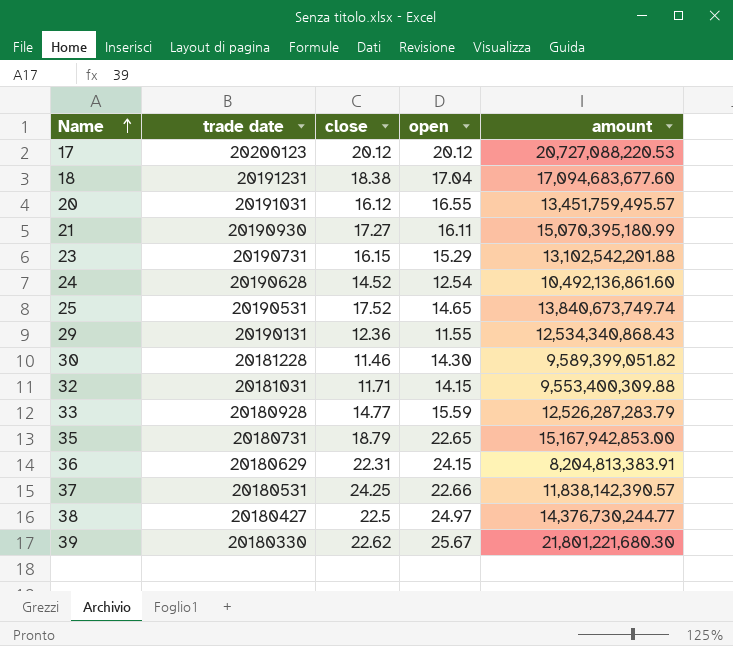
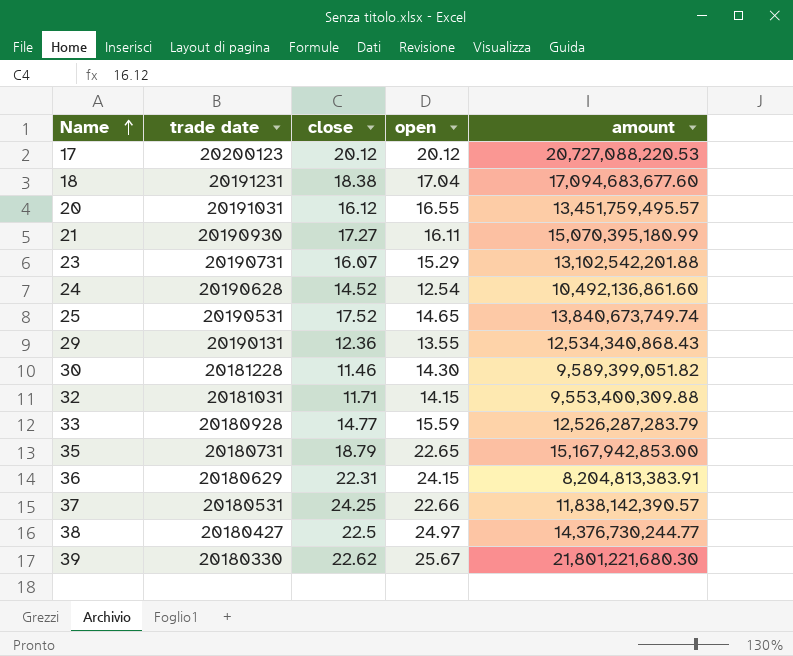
23 | close: 16.15 -> 16.07
29 | open: 11.55 -> 13.55

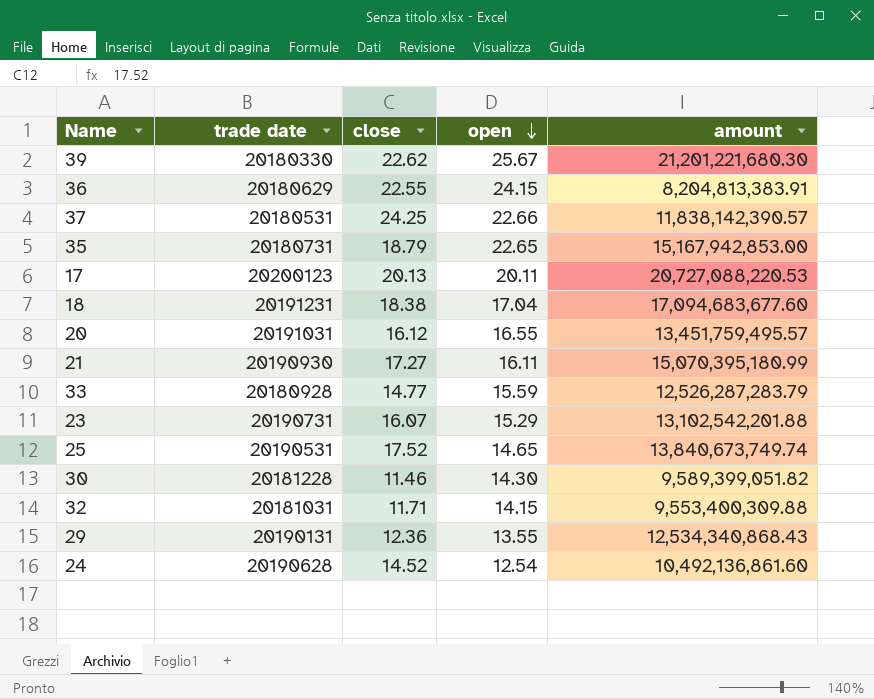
row order: Name ascending -> open descending
row 38: 20180427 | 22.5 | 24.97 | 14,376,730,244.77 -> none
39 | amount: 21,801,221,680.30 -> 21,201,221,680.30
36 | close: 22.31 -> 22.55
17 | close: 20.12 -> 20.13
17 | open: 20.12 -> 20.11

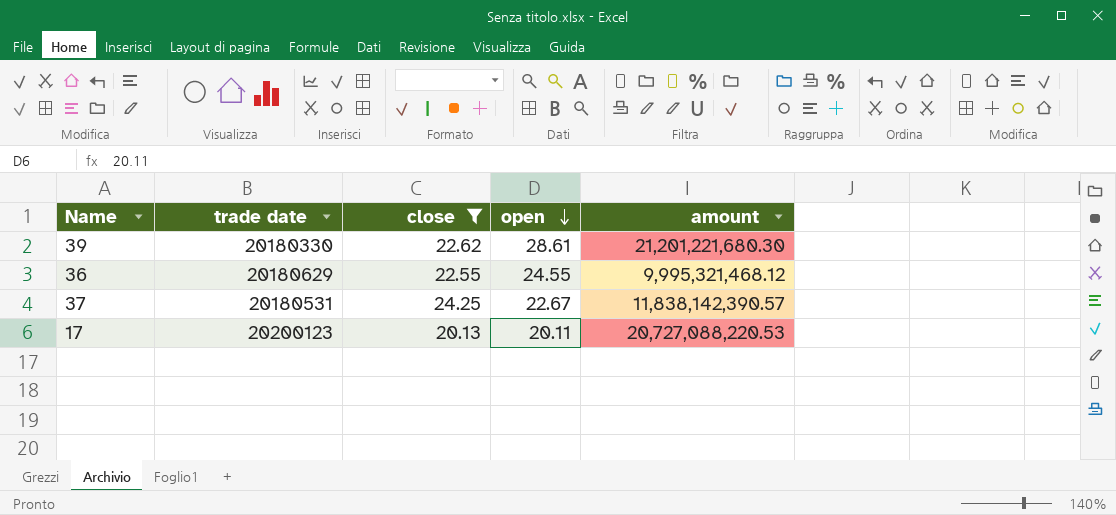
filter: none -> close >= 20.13
39 | open: 25.67 -> 28.61
36 | open: 24.15 -> 24.55
36 | amount: 8,204,813,383.91 -> 9,995,321,468.12
37 | open: 22.66 -> 22.67

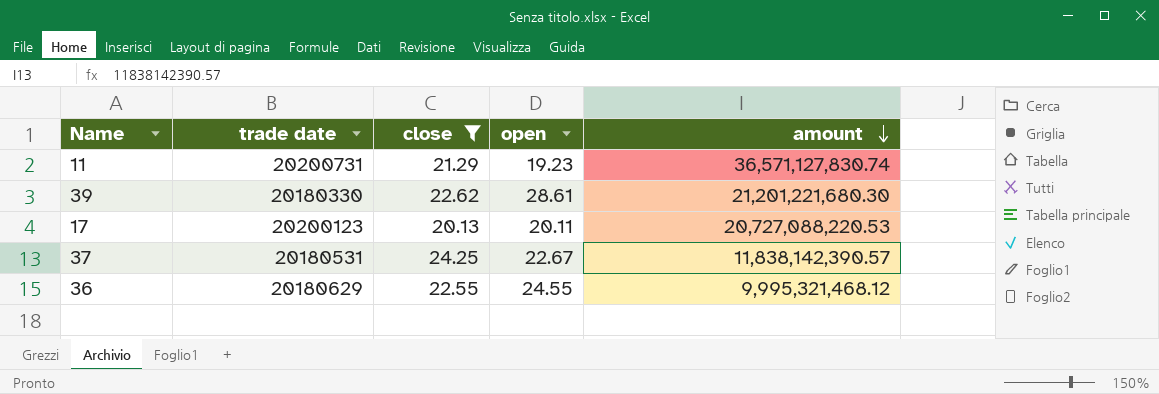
row order: open descending -> amount descending
row 11: none -> 20200731 | 21.29 | 19.23 | 36,571,127,830.74

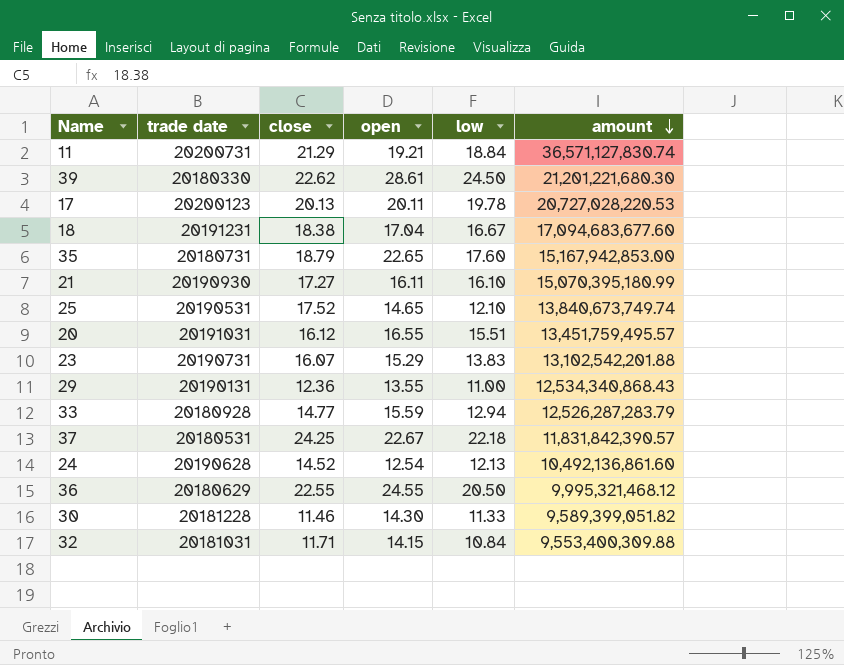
filter: close >= 20.13 -> none
column low | position: none -> 5
11 | open: 19.23 -> 19.21
17 | amount: 20,727,088,220.53 -> 20,727,028,220.53
37 | amount: 11,838,142,390.57 -> 11,831,842,390.57

